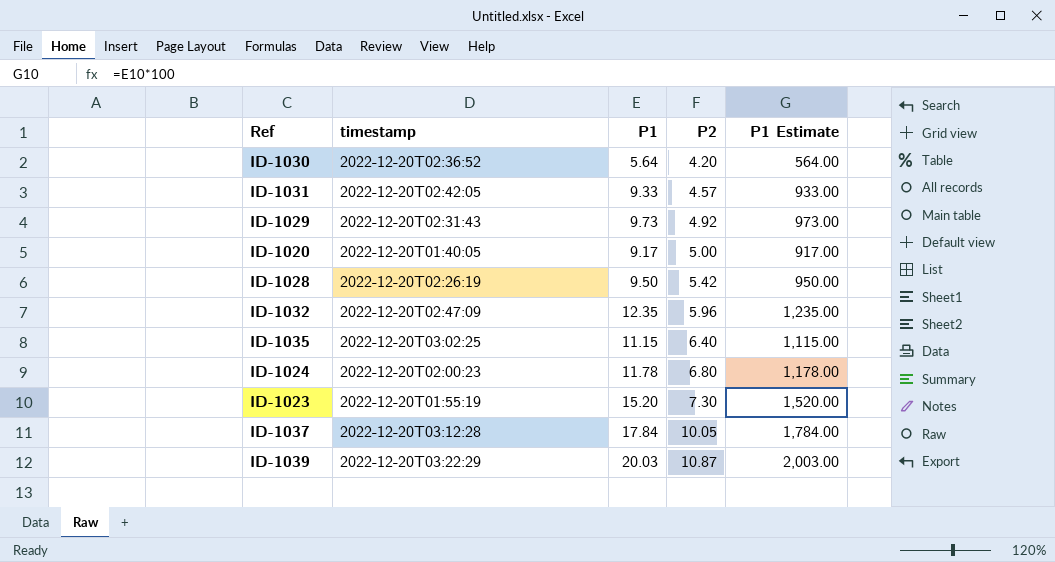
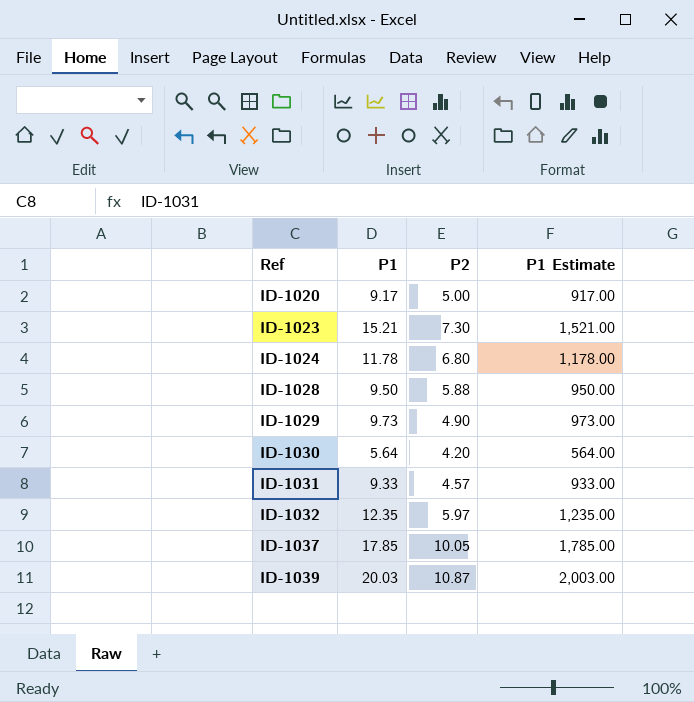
row order: P2 ascending -> Ref ascending
column timestamp | position: 2 -> none
row ID-1035: 2022-12-20T03:02:25 | 11.15 | 6.40 | 1,115.00 -> none
ID-1023 | P1: 15.20 -> 15.21
ID-1023 | P1 Estimate: 1,520.00 -> 1,521.00
ID-1028 | P2: 5.42 -> 5.88
ID-1029 | P2: 4.92 -> 4.90
ID-1032 | P2: 5.96 -> 5.97
ID-1037 | P1: 17.84 -> 17.85
ID-1037 | P1 Estimate: 1,784.00 -> 1,785.00

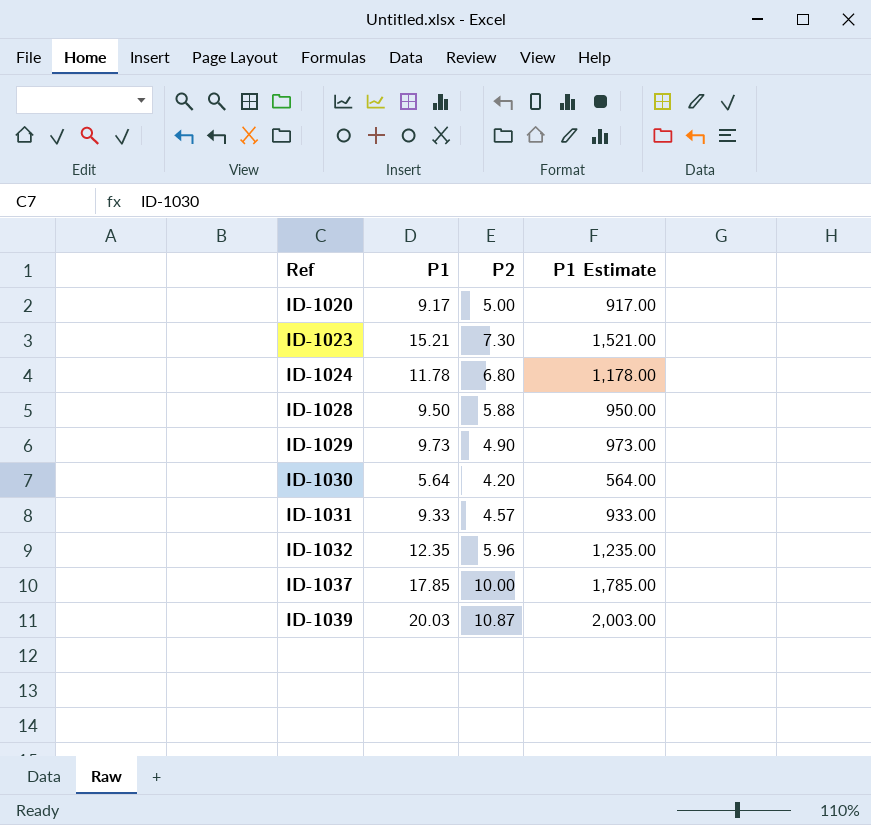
ID-1032 | P2: 5.97 -> 5.96
ID-1037 | P2: 10.05 -> 10.00

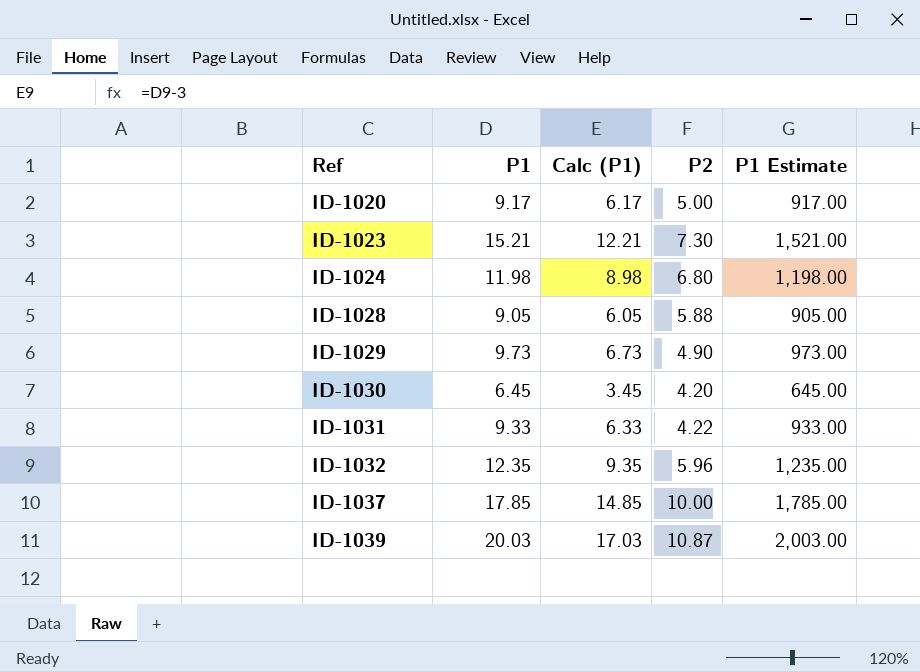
column Calc (P1) | formula: none -> [P1] - 3
ID-1024 | P1: 11.78 -> 11.98
ID-1024 | P1 Estimate: 1,178.00 -> 1,198.00
ID-1028 | P1: 9.50 -> 9.05
ID-1028 | P1 Estimate: 950.00 -> 905.00
ID-1030 | P1: 5.64 -> 6.45
ID-1030 | P1 Estimate: 564.00 -> 645.00
ID-1031 | P2: 4.57 -> 4.22

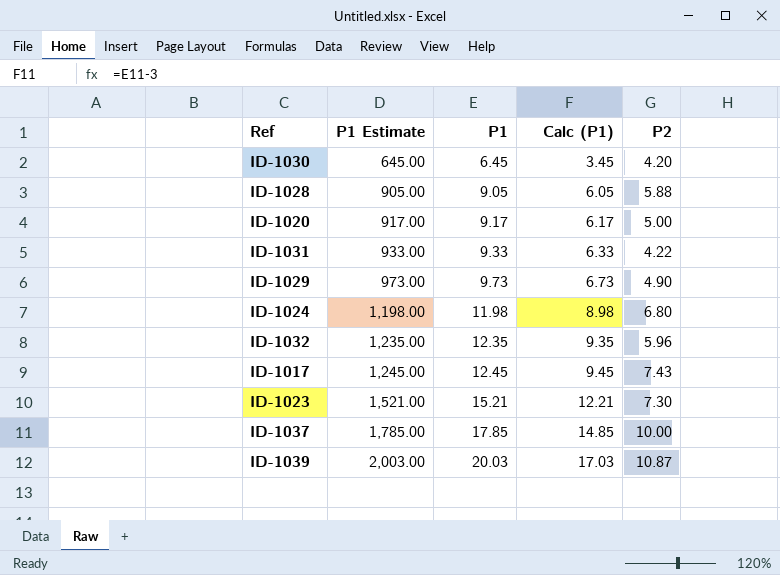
row order: Ref ascending -> P1 Estimate ascending
column P1 Estimate | position: 5 -> 2
row ID-1017: none -> 1,245.00 | 12.45 | 9.45 | 7.43

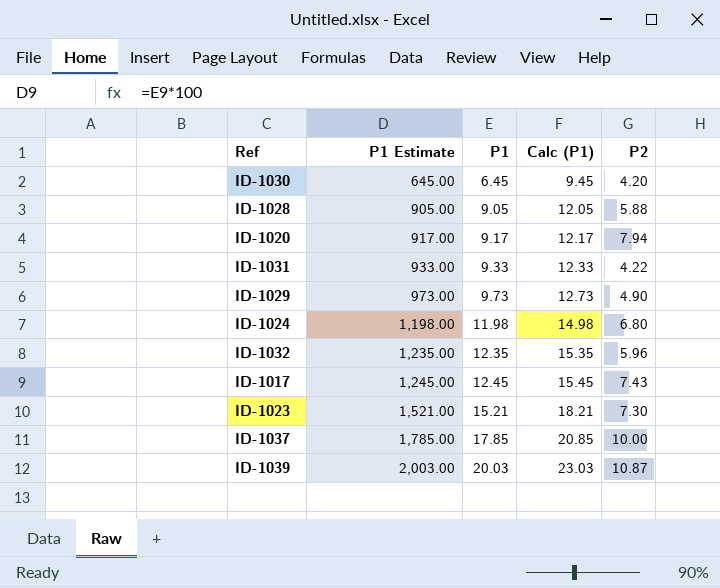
column Calc (P1) | formula: [P1] - 3 -> [P1] + 3
ID-1020 | P2: 5.00 -> 7.94

